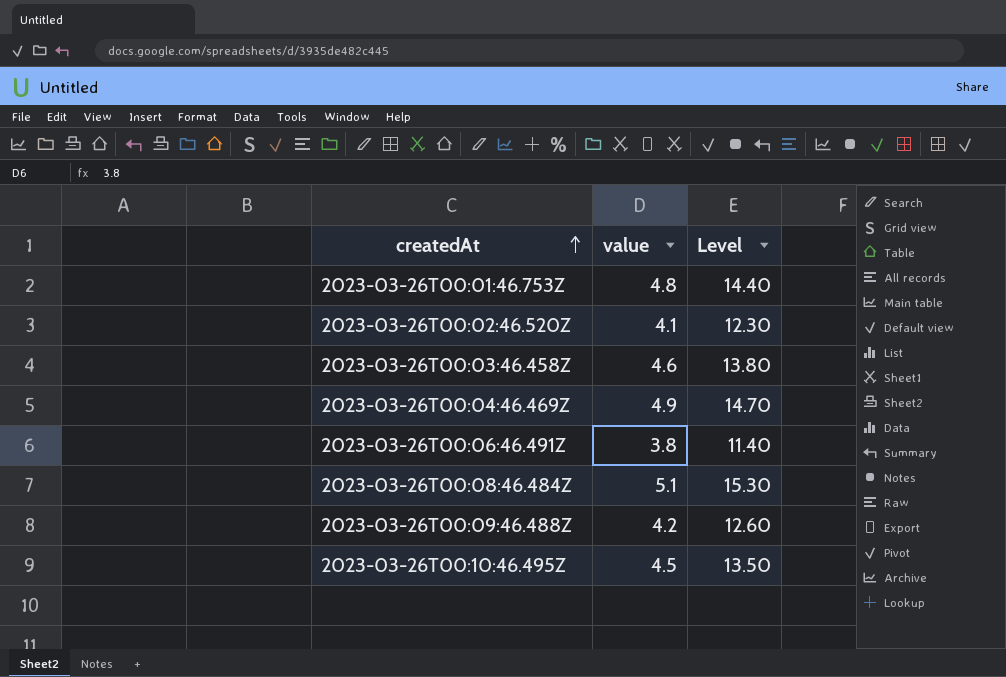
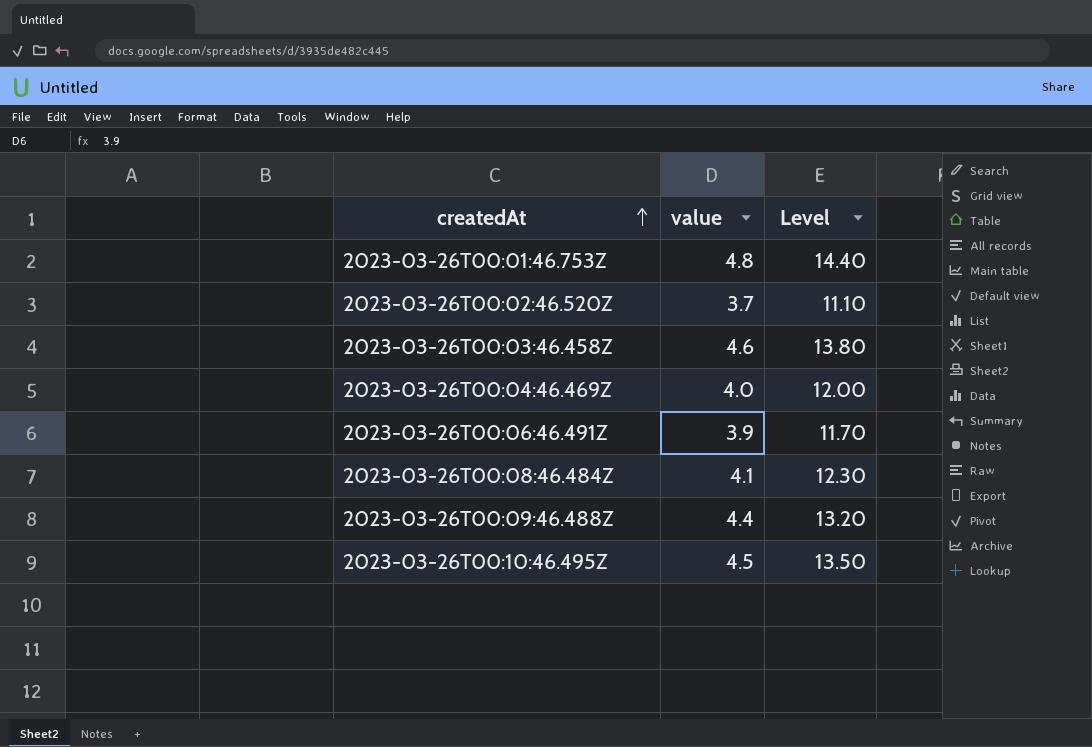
2023-03-26T00:02:46.520Z | value: 4.1 -> 3.7
2023-03-26T00:02:46.520Z | Level: 12.30 -> 11.10
2023-03-26T00:04:46.469Z | value: 4.9 -> 4.0
2023-03-26T00:04:46.469Z | Level: 14.70 -> 12.00
2023-03-26T00:06:46.491Z | value: 3.8 -> 3.9
2023-03-26T00:06:46.491Z | Level: 11.40 -> 11.70
2023-03-26T00:08:46.484Z | value: 5.1 -> 4.1
2023-03-26T00:08:46.484Z | Level: 15.30 -> 12.30
2023-03-26T00:09:46.488Z | value: 4.2 -> 4.4
2023-03-26T00:09:46.488Z | Level: 12.60 -> 13.20

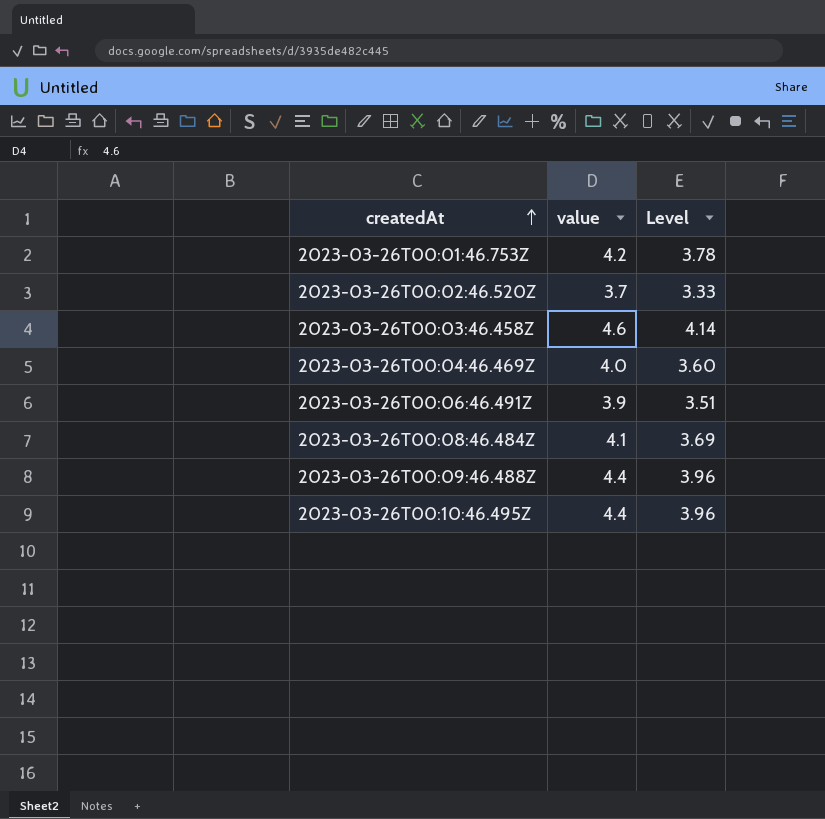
column Level | formula: [value] * 3 -> [value] * 0.9
2023-03-26T00:01:46.753Z | value: 4.8 -> 4.2
2023-03-26T00:10:46.495Z | value: 4.5 -> 4.4

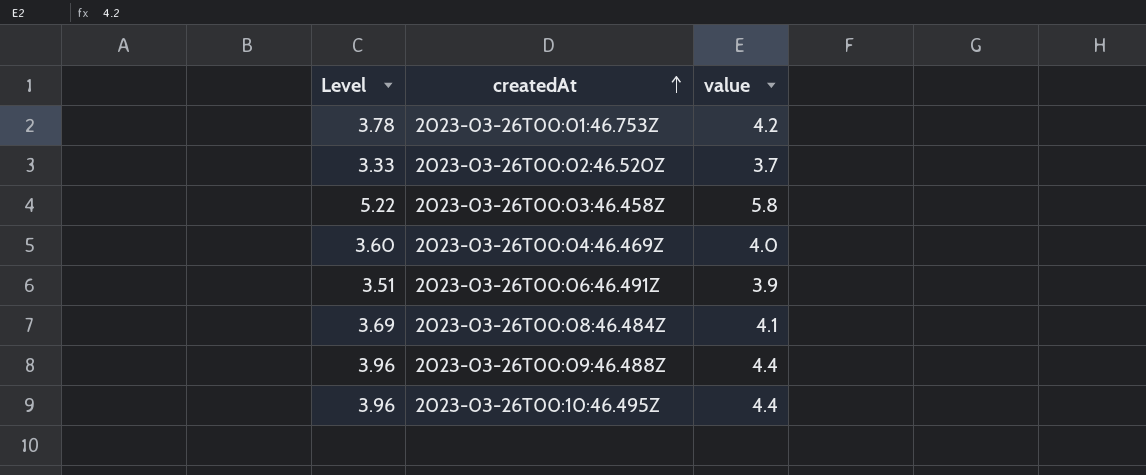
column Level | position: 3 -> 1
2023-03-26T00:03:46.458Z | Level: 4.14 -> 5.22
2023-03-26T00:03:46.458Z | value: 4.6 -> 5.8

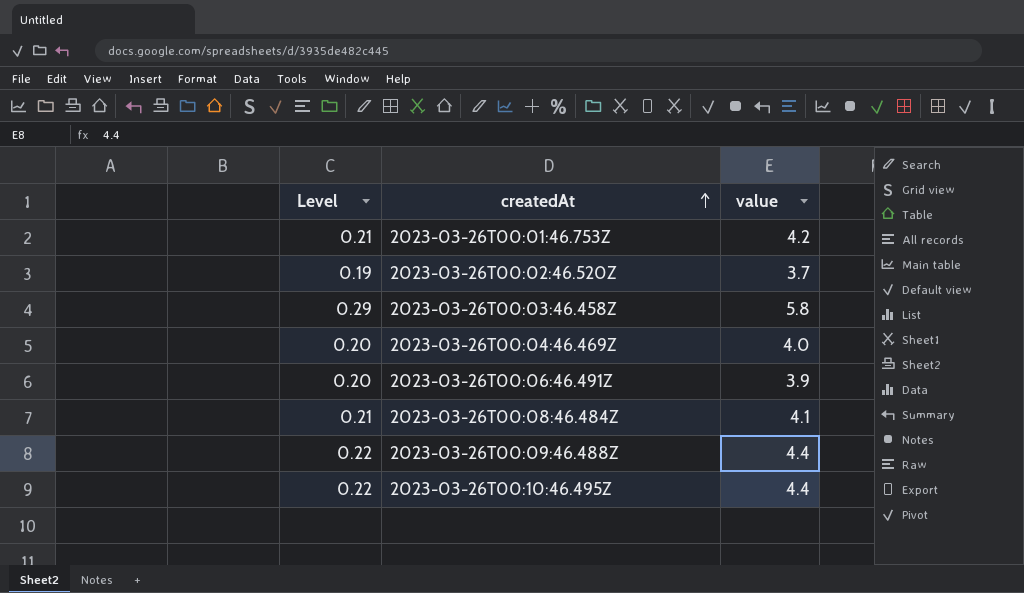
column Level | formula: [value] * 0.9 -> [value] * 0.05

